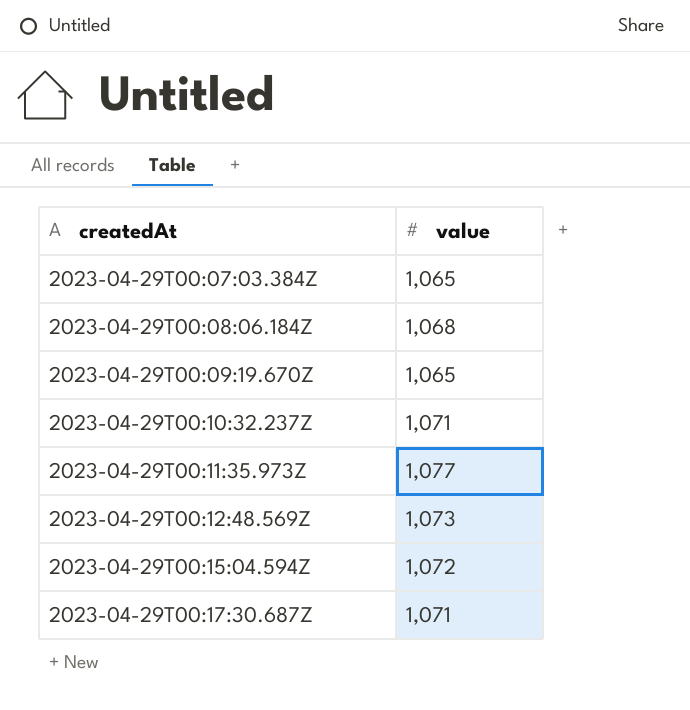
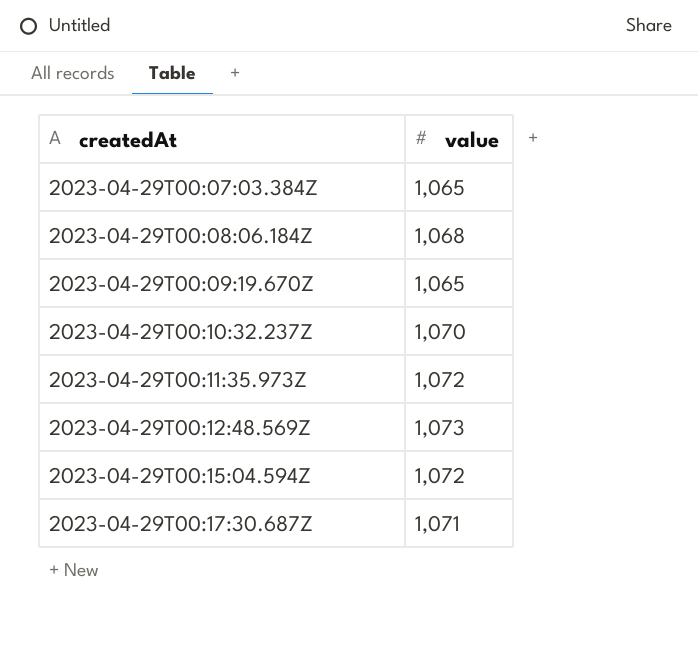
2023-04-29T00:10:32.237Z | value: 1,071 -> 1,070
2023-04-29T00:11:35.973Z | value: 1,077 -> 1,072

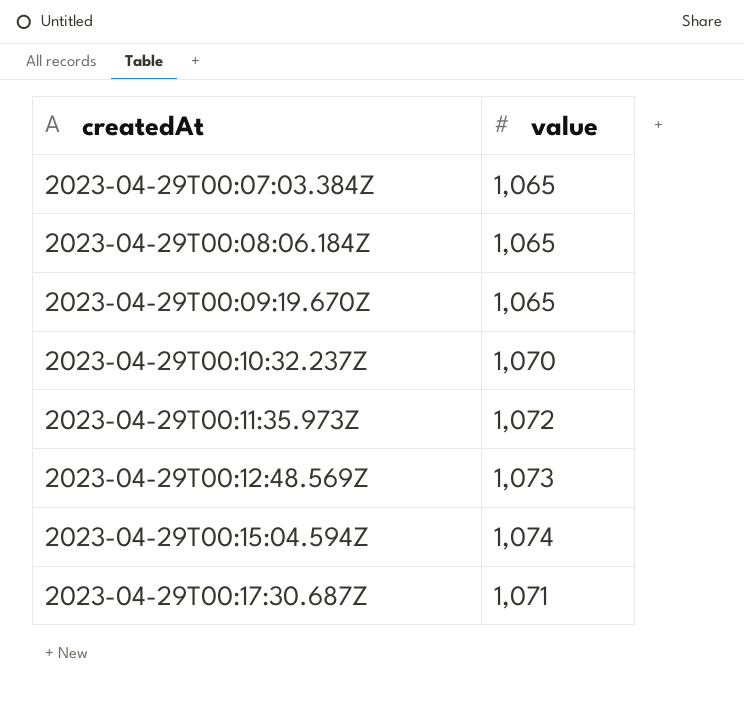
2023-04-29T00:08:06.184Z | value: 1,068 -> 1,065
2023-04-29T00:15:04.594Z | value: 1,072 -> 1,074

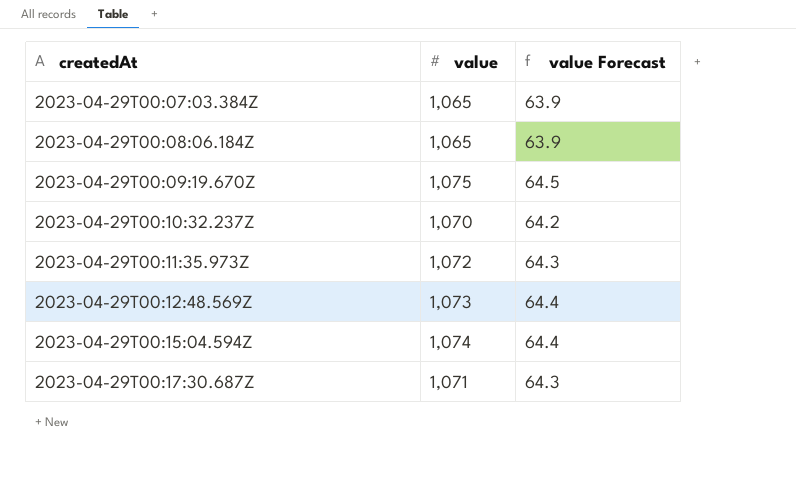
column value Forecast | formula: none -> [value] * 0.06
2023-04-29T00:09:19.670Z | value: 1,065 -> 1,075

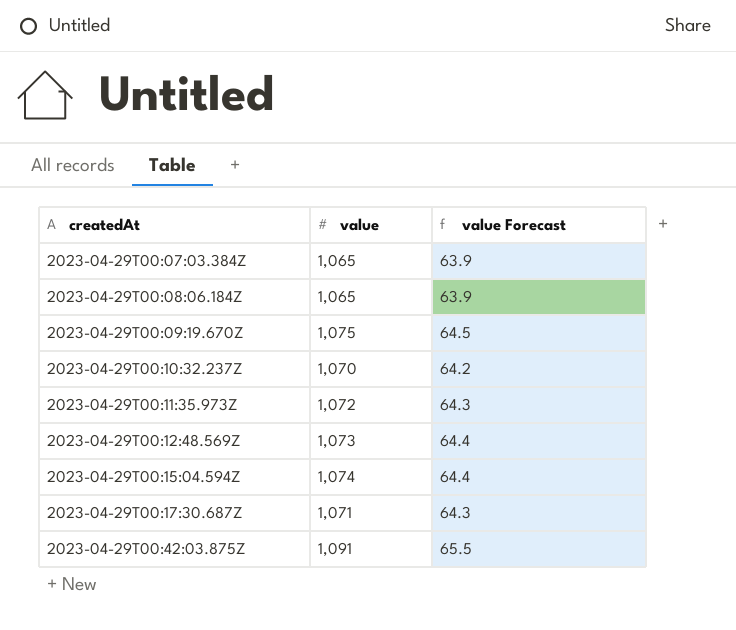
row 2023-04-29T00:42:03.875Z: none -> 1,091 | 65.5

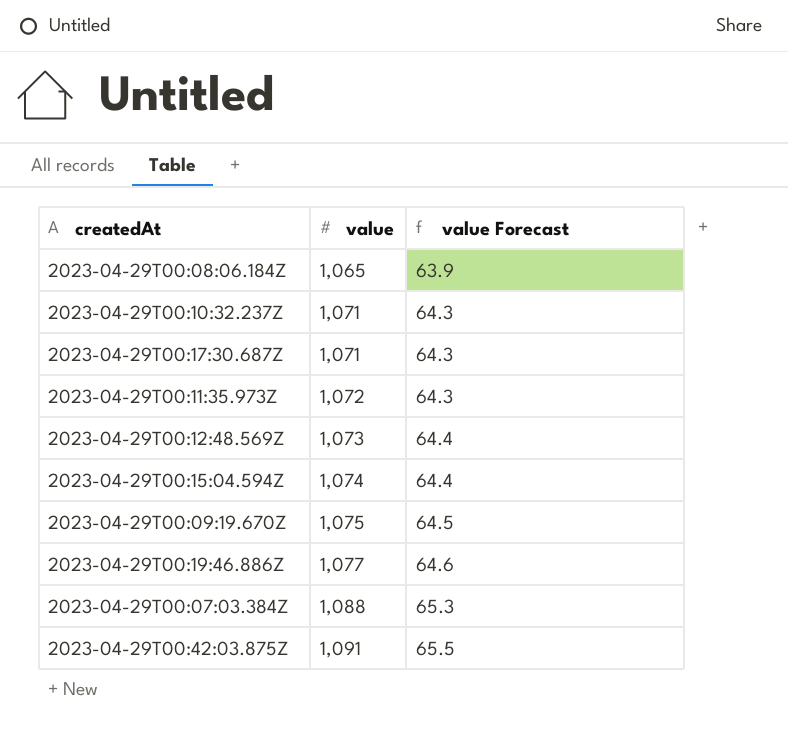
row order: createdAt ascending -> value ascending
2023-04-29T00:10:32.237Z | value: 1,070 -> 1,071
2023-04-29T00:10:32.237Z | value Forecast: 64.2 -> 64.3
row 2023-04-29T00:19:46.886Z: none -> 1,077 | 64.6
2023-04-29T00:07:03.384Z | value: 1,065 -> 1,088
2023-04-29T00:07:03.384Z | value Forecast: 63.9 -> 65.3

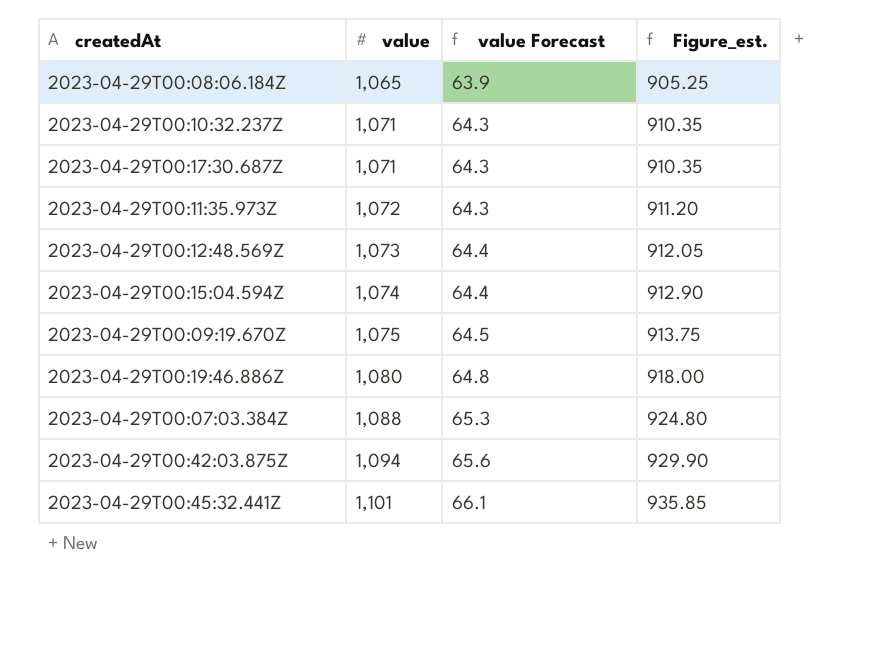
column Figure_est. | formula: none -> [value] * 0.85
2023-04-29T00:19:46.886Z | value: 1,077 -> 1,080
2023-04-29T00:19:46.886Z | value Forecast: 64.6 -> 64.8
2023-04-29T00:42:03.875Z | value: 1,091 -> 1,094
2023-04-29T00:42:03.875Z | value Forecast: 65.5 -> 65.6
row 2023-04-29T00:45:32.441Z: none -> 1,101 | 66.1 | 935.85

